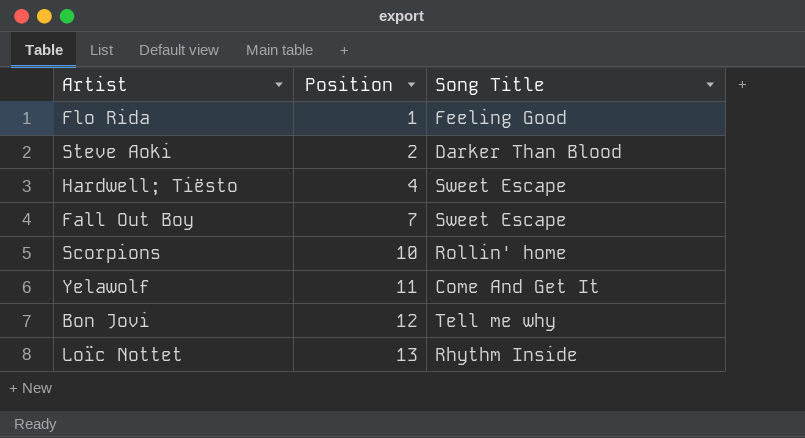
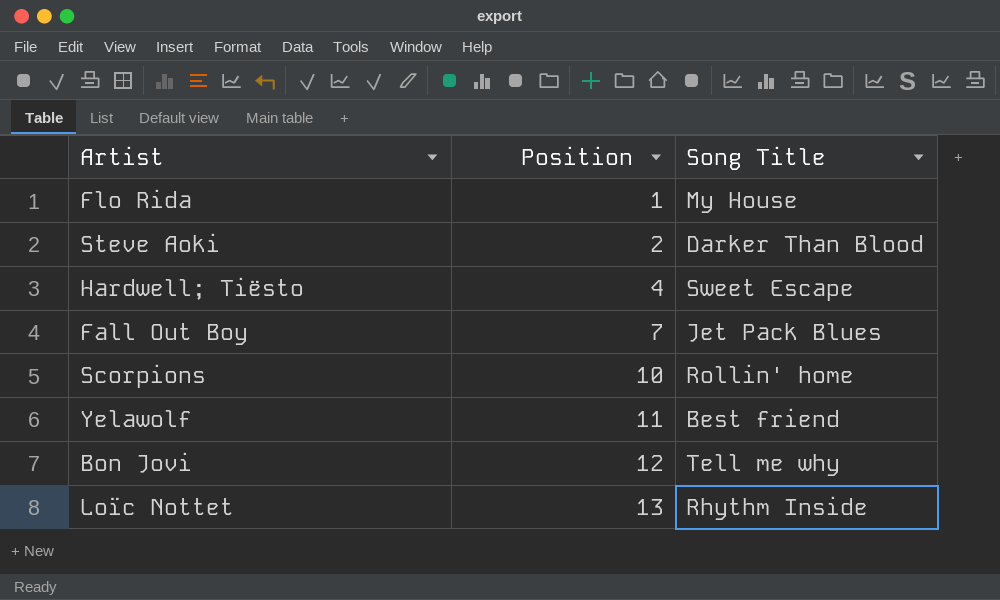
Flo Rida | Song Title: Feeling Good -> My House
Fall Out Boy | Song Title: Sweet Escape -> Jet Pack Blues
Yelawolf | Song Title: Come And Get It -> Best friend

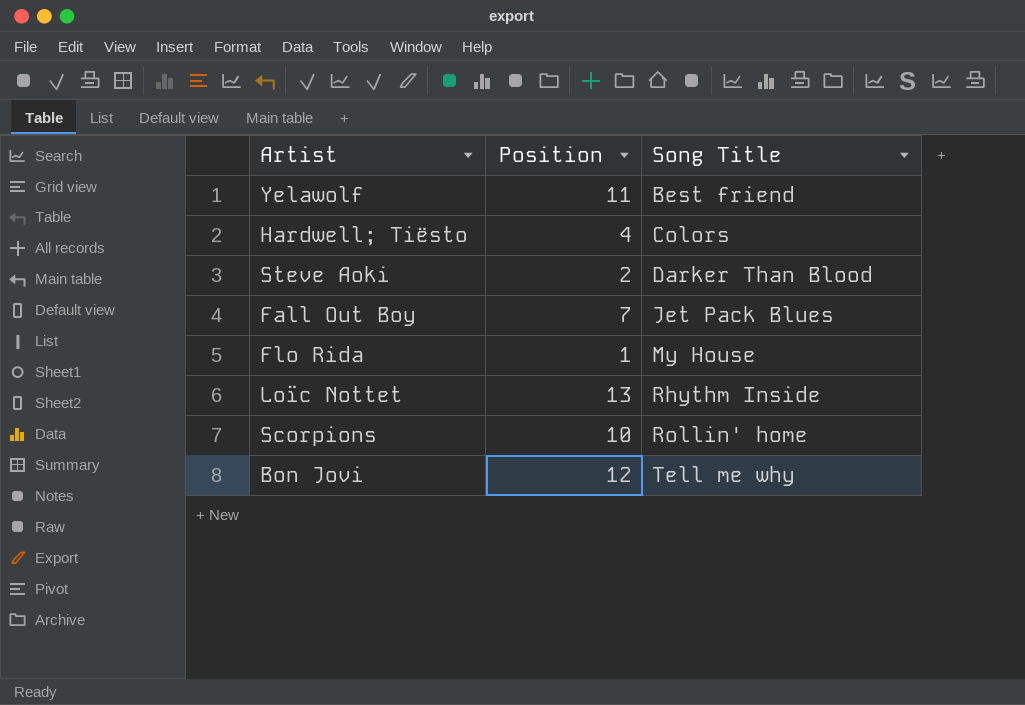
row order: Position ascending -> Song Title ascending
Hardwell; Tiësto | Song Title: Sweet Escape -> Colors

